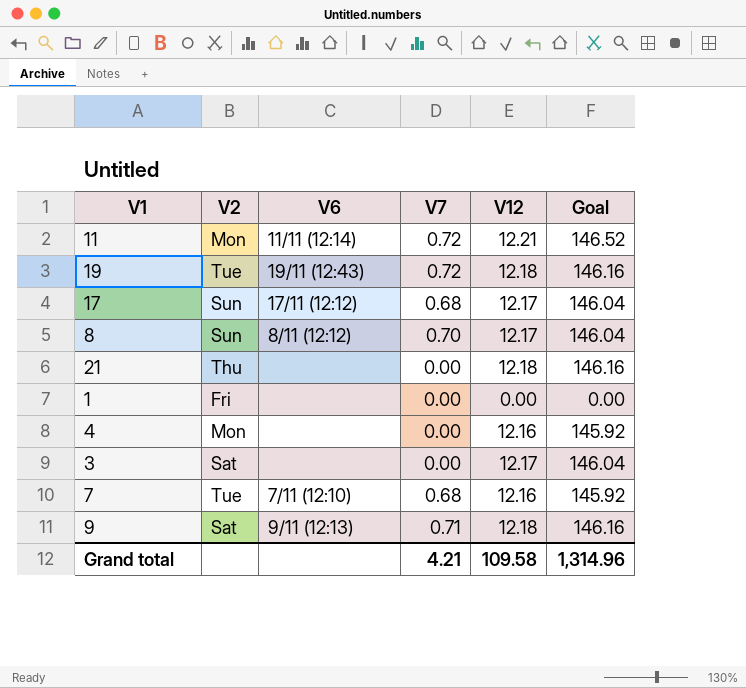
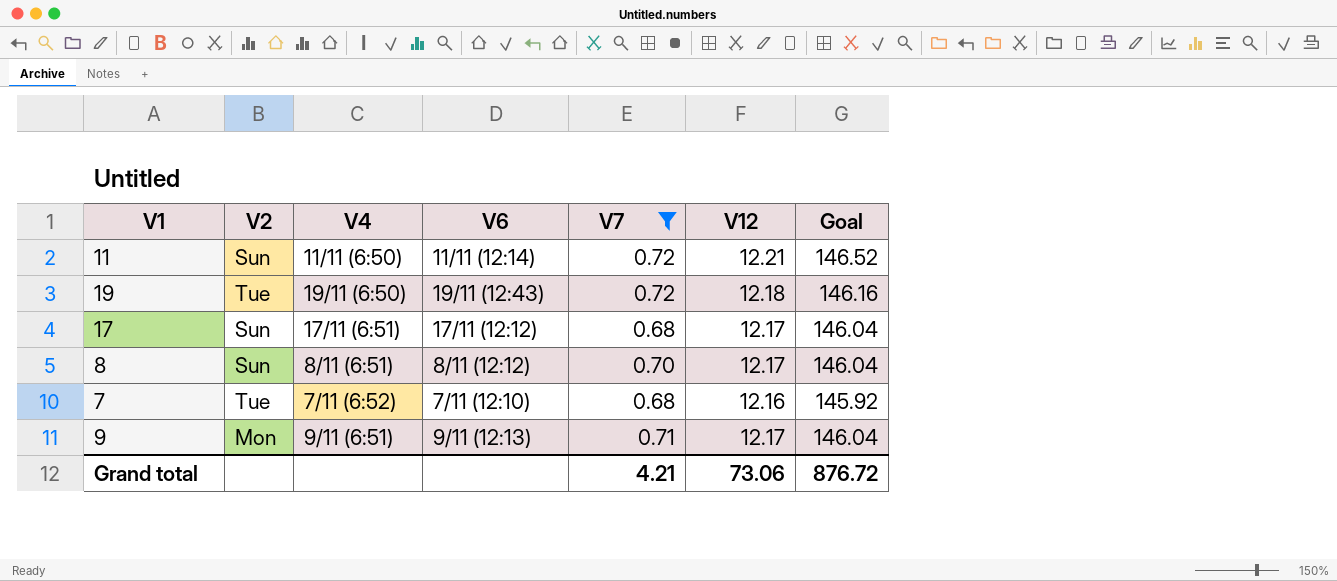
filter: none -> V7 != 0.00
column V4 | position: none -> 3
11 | V2: Mon -> Sun
9 | V2: Sat -> Mon
9 | V12: 12.18 -> 12.17
9 | Goal: 146.16 -> 146.04
Grand total | V12: 109.58 -> 73.06
Grand total | Goal: 1,314.96 -> 876.72

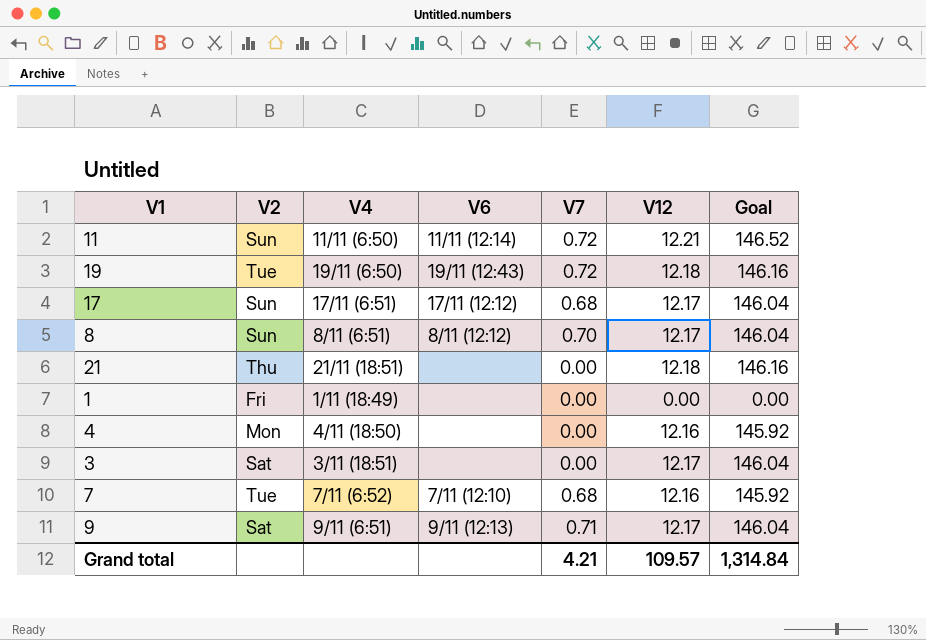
filter: V7 != 0.00 -> none
9 | V2: Mon -> Sat
Grand total | V12: 73.06 -> 109.57
Grand total | Goal: 876.72 -> 1,314.84

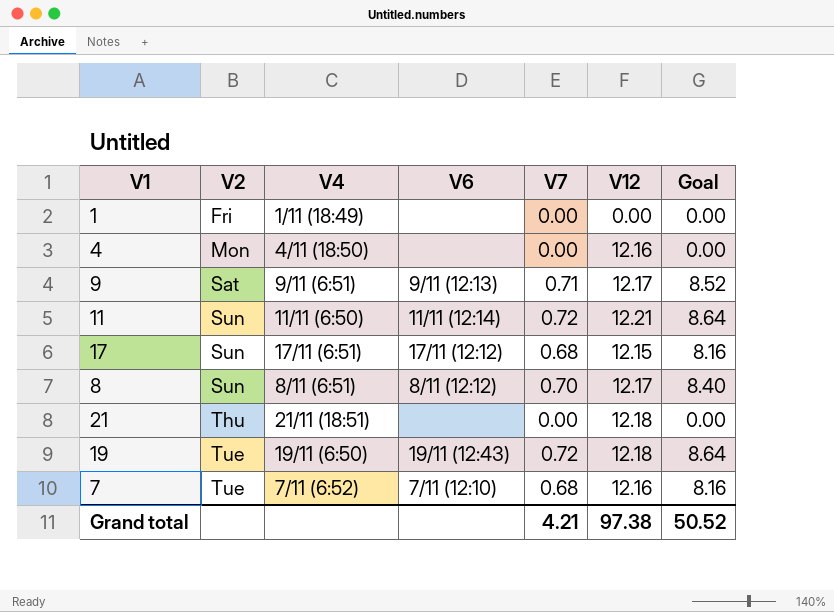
row order: none -> V2 ascending
column Goal | formula: [V12] * 12 -> [V7] * 12
row 3: Sat | 3/11 (18:51) | none | 0.00 | 12.17 | 146.04 -> none
17 | V12: 12.17 -> 12.15
Grand total | V12: 109.57 -> 97.38
Grand total | Goal: 1,314.84 -> 50.52

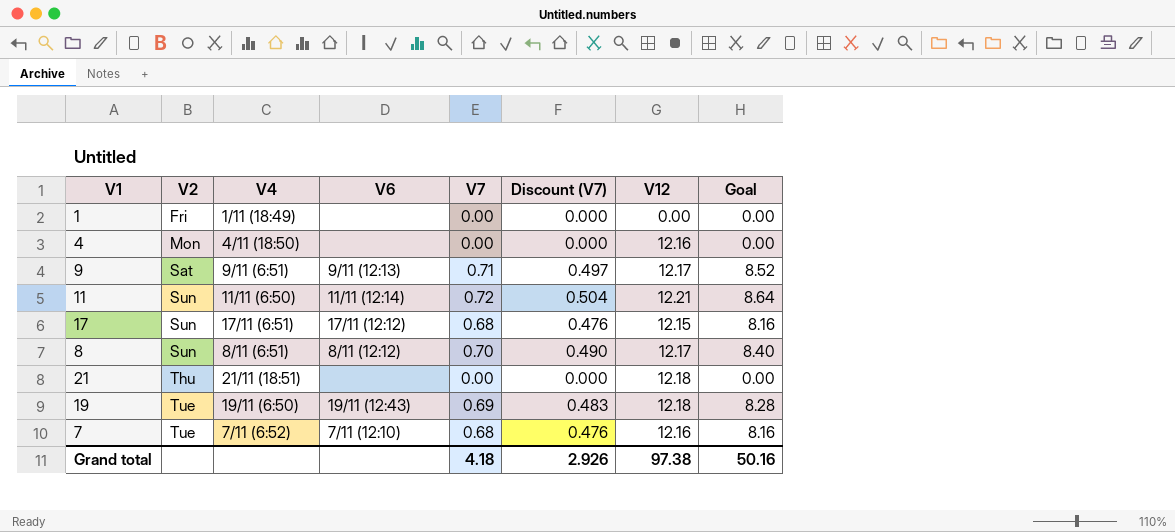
column Discount (V7) | formula: none -> [V7] * 0.7
19 | V7: 0.72 -> 0.69
19 | Goal: 8.64 -> 8.28
Grand total | V7: 4.21 -> 4.18
Grand total | Goal: 50.52 -> 50.16

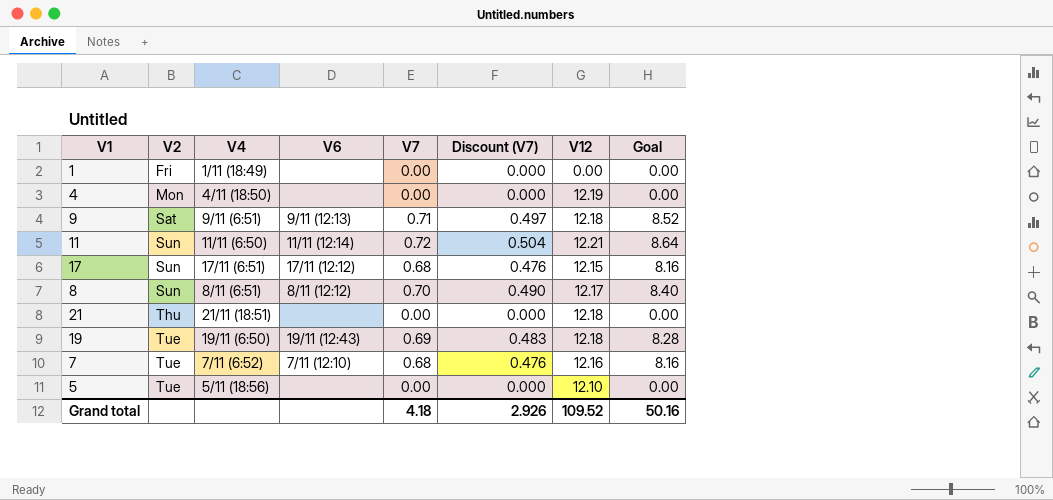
4 | V12: 12.16 -> 12.19
9 | V12: 12.17 -> 12.18
row 5: none -> Tue | 5/11 (18:56) | none | 0.00 | 0.000 | 12.10 | 0.00
Grand total | V12: 97.38 -> 109.52

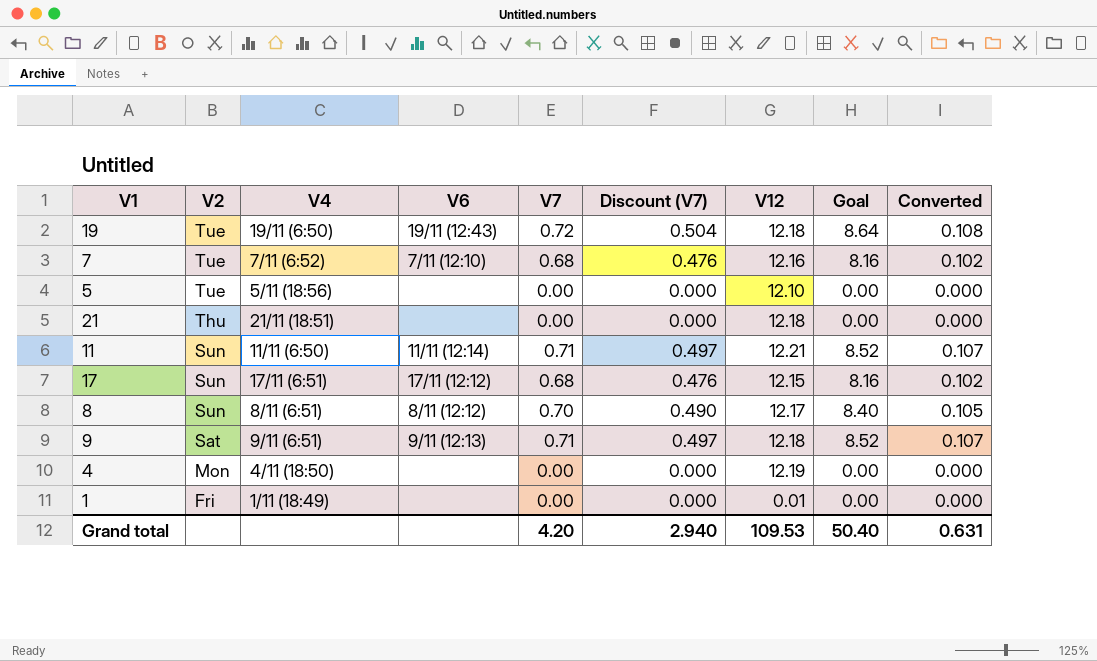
row order: V2 ascending -> V2 descending
column Converted | formula: none -> [V7] * 0.15
19 | V7: 0.69 -> 0.72
19 | Discount (V7): 0.483 -> 0.504
19 | Goal: 8.28 -> 8.64
11 | V7: 0.72 -> 0.71
11 | Discount (V7): 0.504 -> 0.497
11 | Goal: 8.64 -> 8.52
1 | V12: 0.00 -> 0.01
Grand total | V7: 4.18 -> 4.20
Grand total | Discount (V7): 2.926 -> 2.940
Grand total | V12: 109.52 -> 109.53
Grand total | Goal: 50.16 -> 50.40

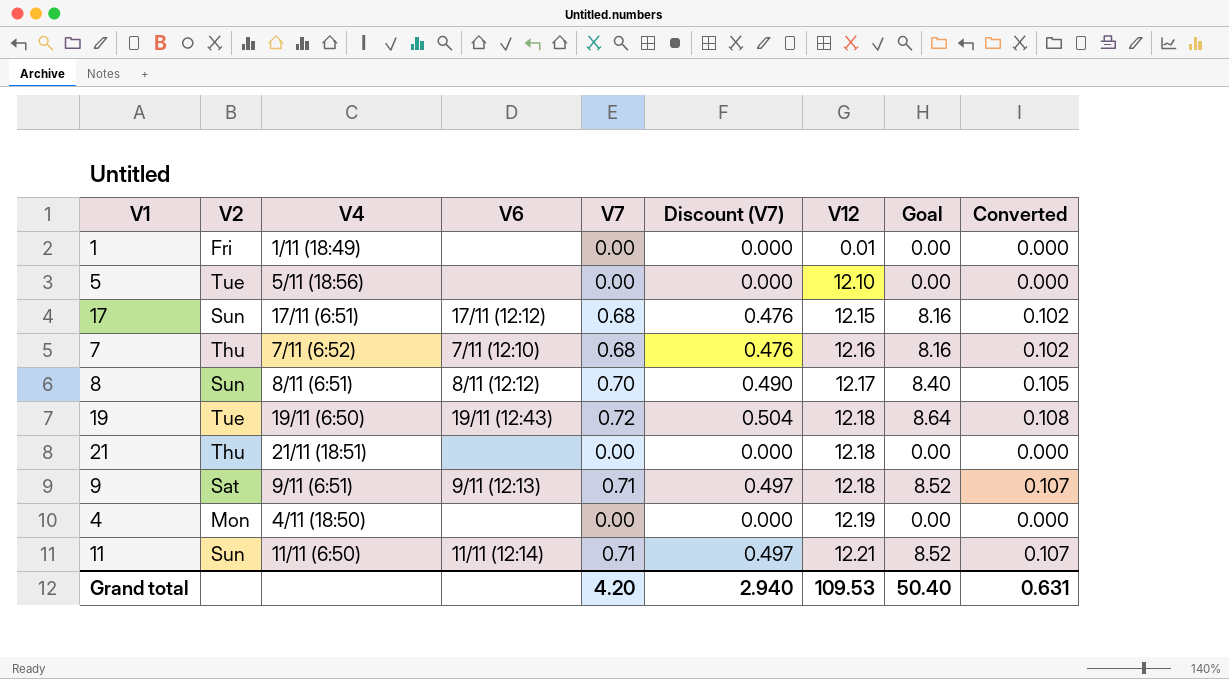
row order: V2 descending -> V12 ascending
7 | V2: Tue -> Thu

